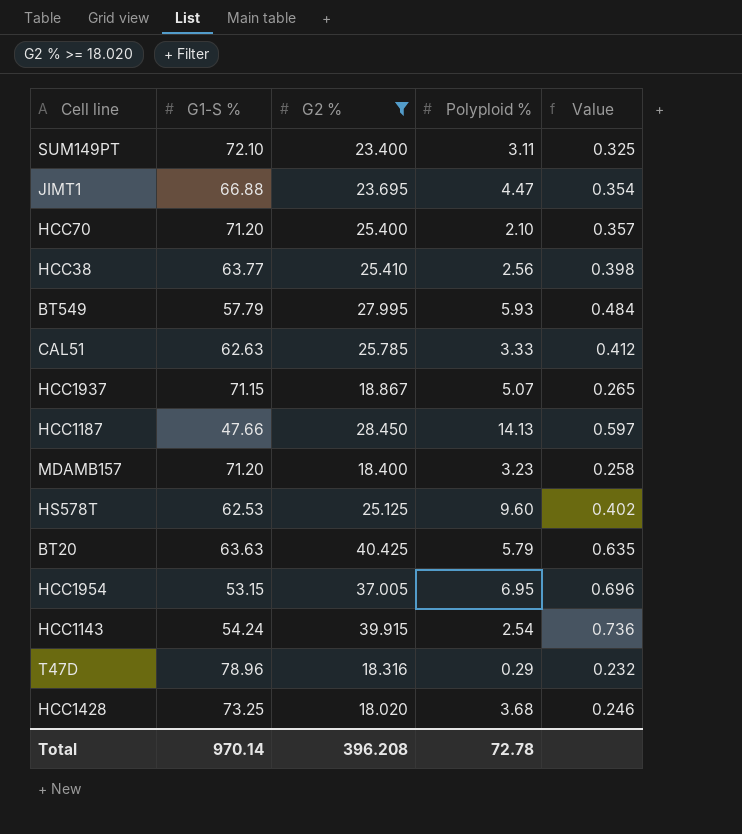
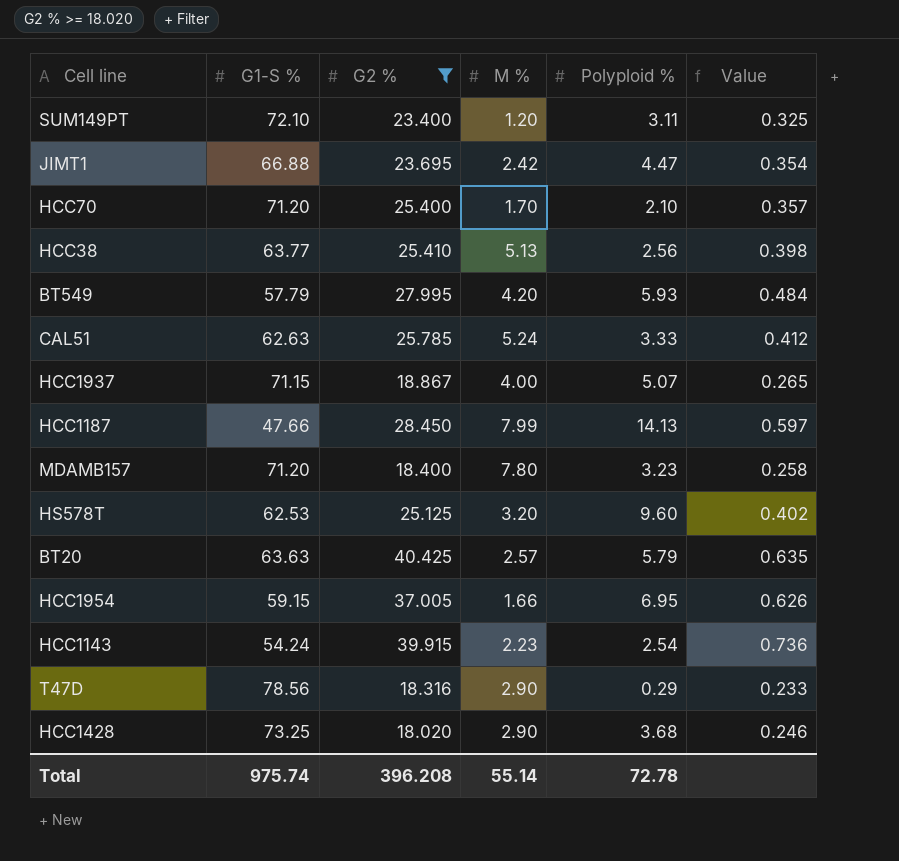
column M % | position: none -> 4
HCC1954 | G1-S %: 53.15 -> 59.15
HCC1954 | Value: 0.696 -> 0.626
T47D | G1-S %: 78.96 -> 78.56
T47D | Value: 0.232 -> 0.233
Total | G1-S %: 970.14 -> 975.74

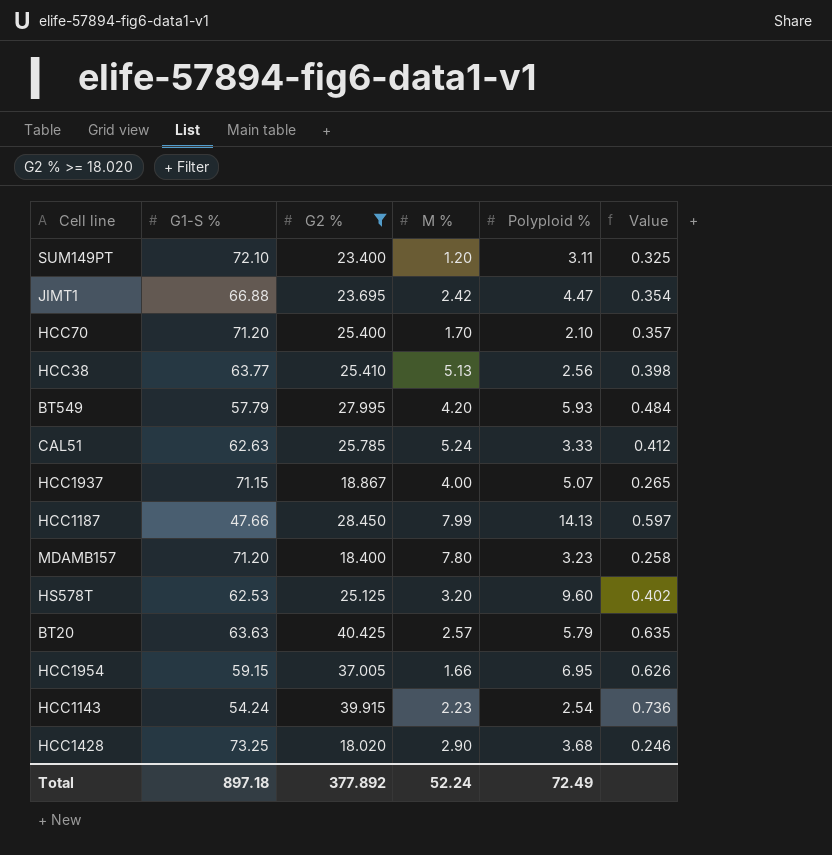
row T47D: 78.56 | 18.316 | 2.90 | 0.29 | 0.233 -> none
Total | G1-S %: 975.74 -> 897.18
Total | G2 %: 396.208 -> 377.892
Total | M %: 55.14 -> 52.24
Total | Polyploid %: 72.78 -> 72.49

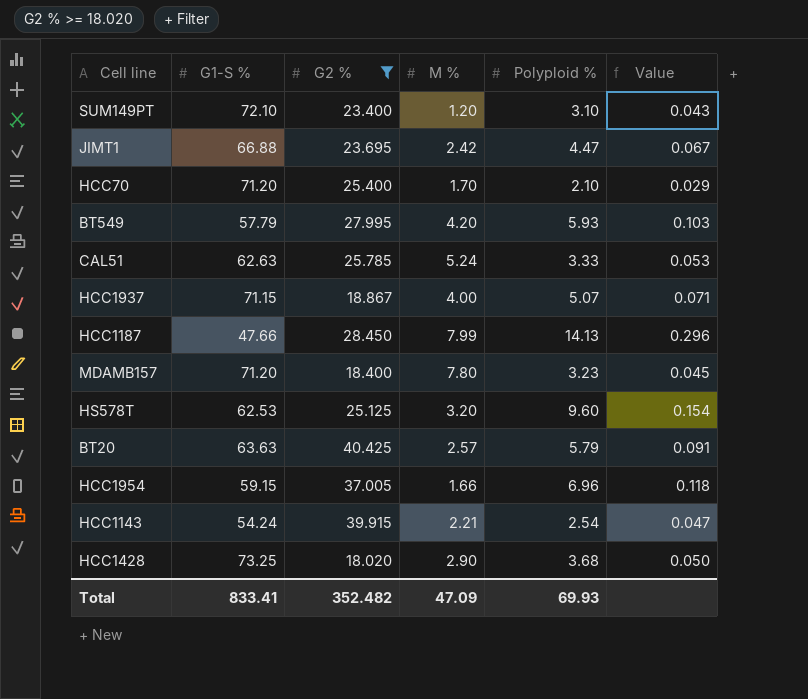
column Value | formula: [G2 %] / [G1-S %] -> [Polyploid %] / [G1-S %]
row HCC38: 63.77 | 25.410 | 5.13 | 2.56 | 0.398 -> none
SUM149PT | Polyploid %: 3.11 -> 3.10
HCC1954 | Polyploid %: 6.95 -> 6.96
HCC1143 | M %: 2.23 -> 2.21
Total | G1-S %: 897.18 -> 833.41
Total | G2 %: 377.892 -> 352.482
Total | M %: 52.24 -> 47.09
Total | Polyploid %: 72.49 -> 69.93

